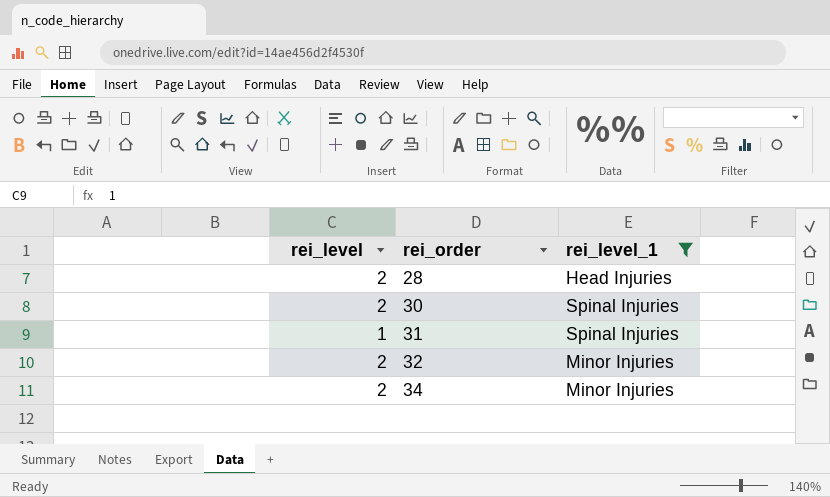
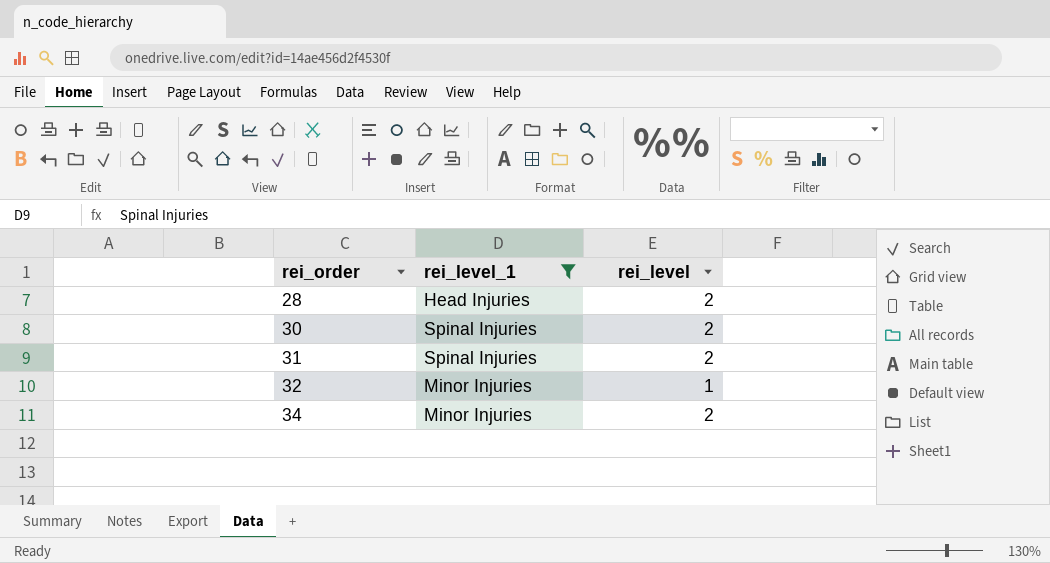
column rei_level | position: 1 -> 3
31 | rei_level: 1 -> 2
32 | rei_level: 2 -> 1

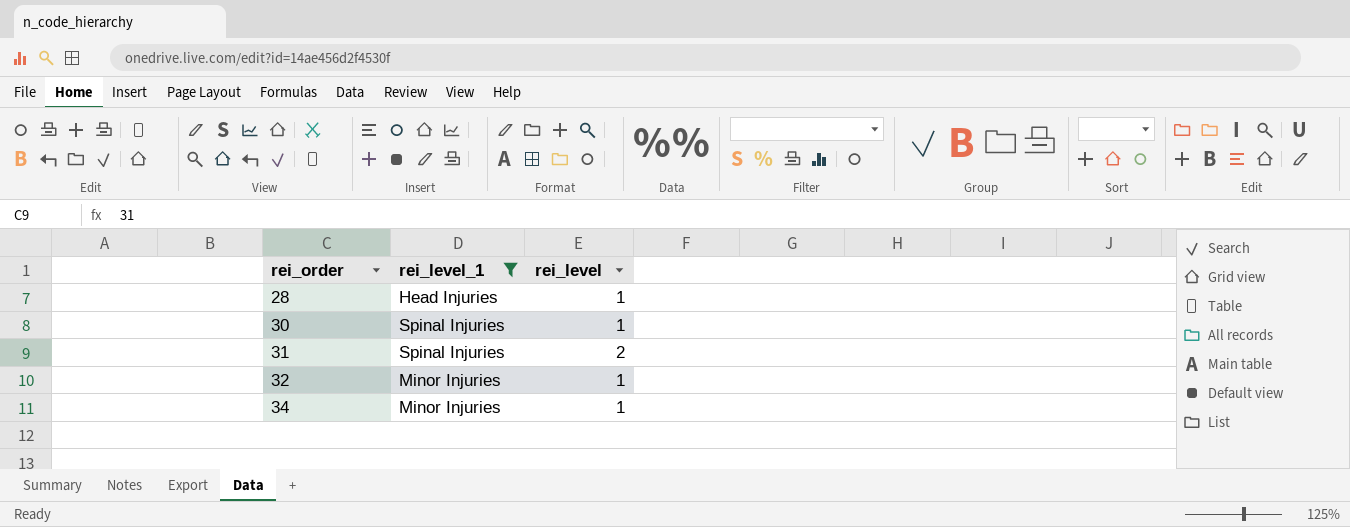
28 | rei_level: 2 -> 1
30 | rei_level: 2 -> 1
34 | rei_level: 2 -> 1

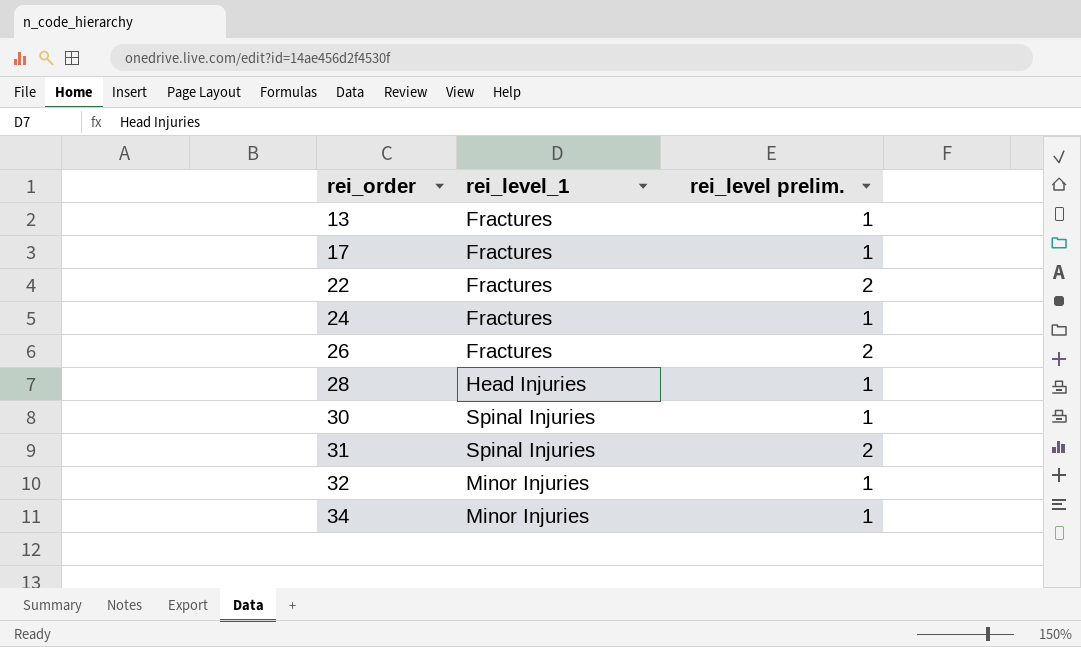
filter: rei_level_1 != Fractures -> none
column name: rei_level -> rei_level prelim.

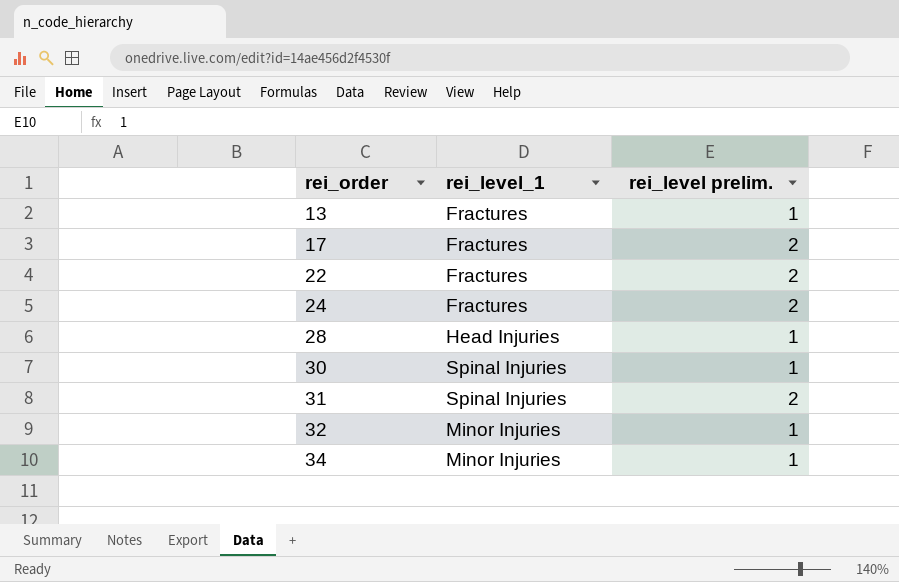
row 26: Fractures | 2 -> none
17 | rei_level prelim.: 1 -> 2
24 | rei_level prelim.: 1 -> 2

